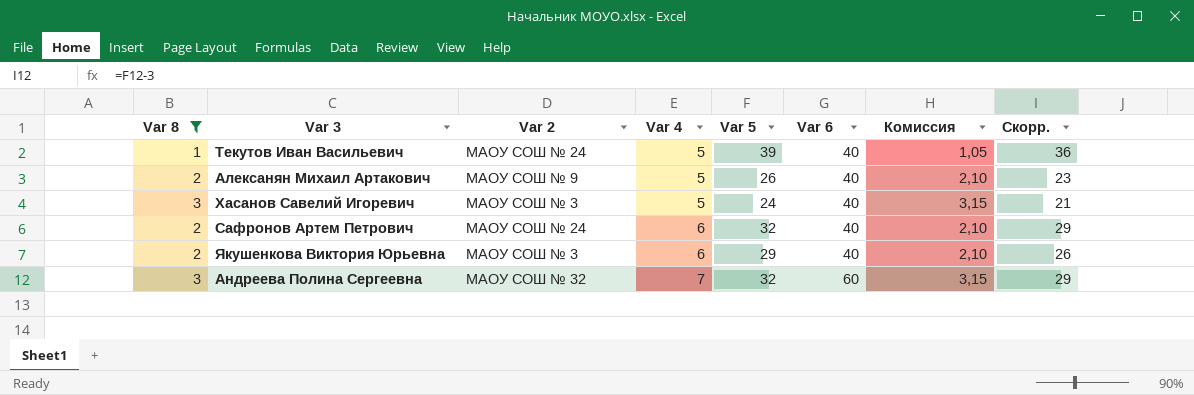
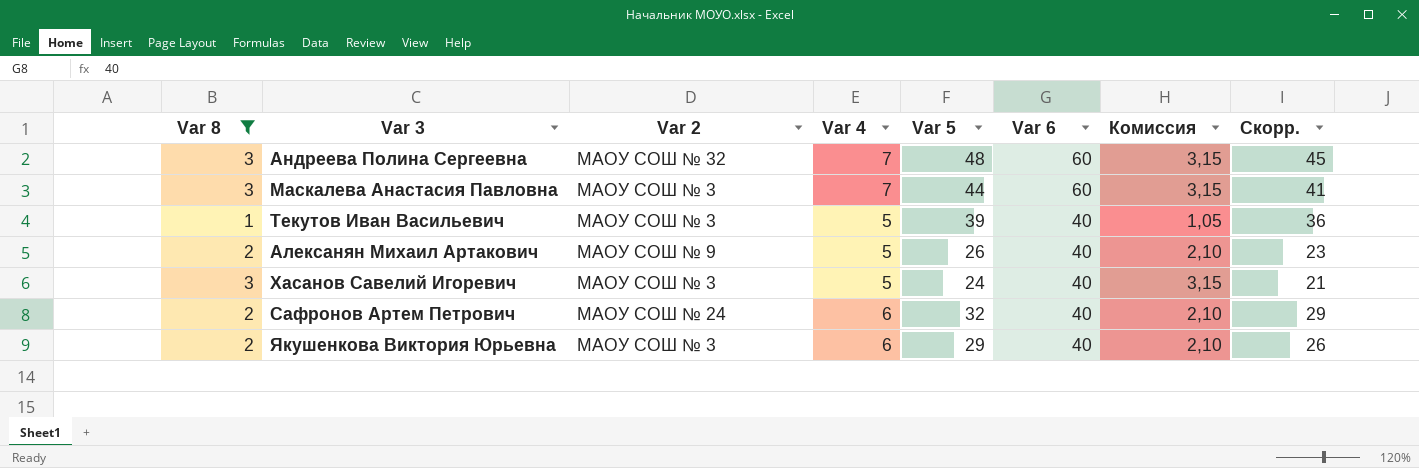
row order: Var 4 ascending -> Var 6 descending
Андреева Полина Сергеевна | Var 5: 32 -> 48
Андреева Полина Сергеевна | Скорр.: 29 -> 45
row Маскалева Анастасия Павловна: none -> 3 | МАОУ СОШ № 3 | 7 | 44 | 60 | 3,15 | 41
Текутов Иван Васильевич | Var 2: МАОУ СОШ № 24 -> МАОУ СОШ № 3

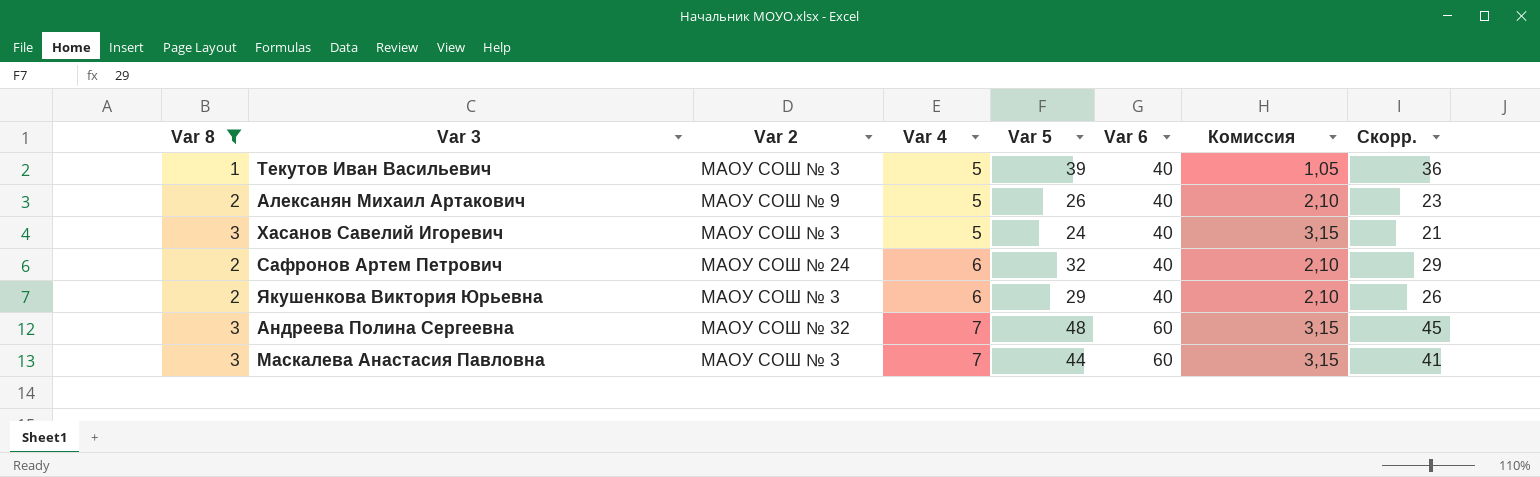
row order: Var 6 descending -> Var 4 ascending

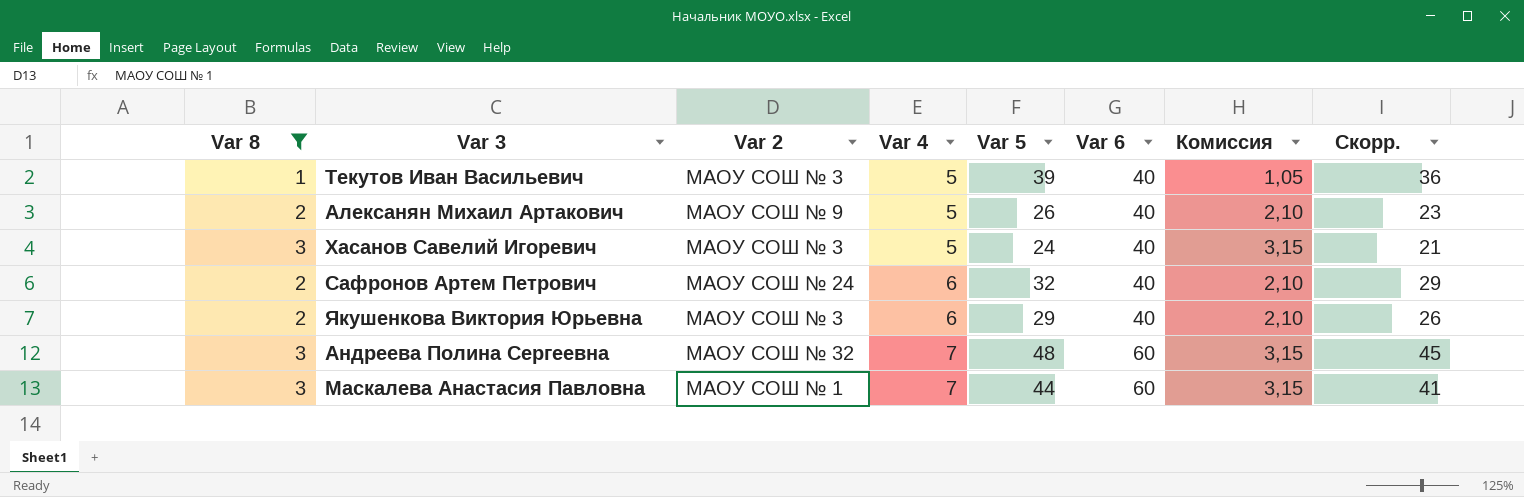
Маскалева Анастасия Павловна | Var 2: МАОУ СОШ № 3 -> МАОУ СОШ № 1

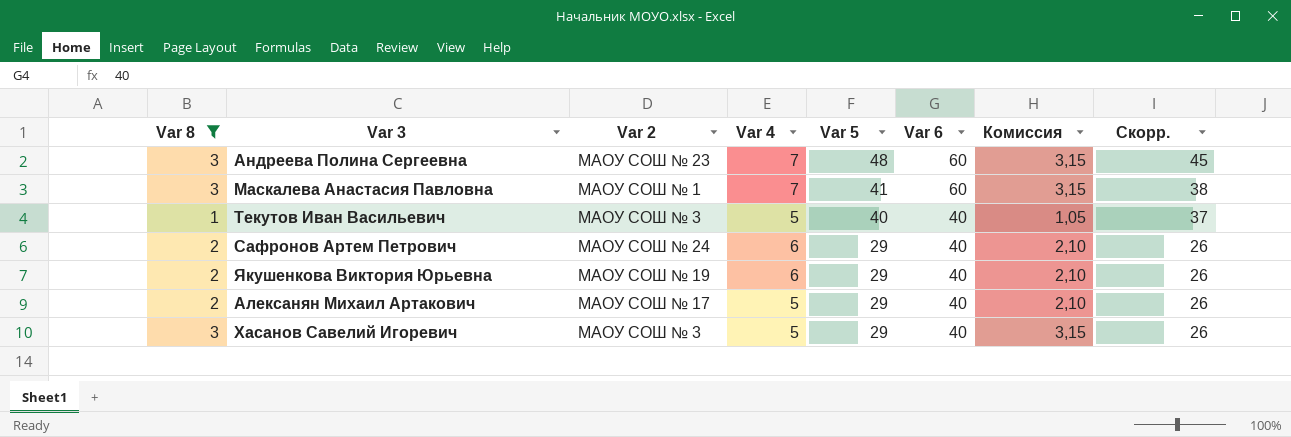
row order: Var 4 ascending -> Var 5 descending
Андреева Полина Сергеевна | Var 2: МАОУ СОШ № 32 -> МАОУ СОШ № 23
Маскалева Анастасия Павловна | Var 5: 44 -> 41
Маскалева Анастасия Павловна | Скорр.: 41 -> 38
Текутов Иван Васильевич | Var 5: 39 -> 40
Текутов Иван Васильевич | Скорр.: 36 -> 37
Сафронов Артем Петрович | Var 5: 32 -> 29
Сафронов Артем Петрович | Скорр.: 29 -> 26
Якушенкова Виктория Юрьевна | Var 2: МАОУ СОШ № 3 -> МАОУ СОШ № 19
Алексанян Михаил Артакович | Var 2: МАОУ СОШ № 9 -> МАОУ СОШ № 17
Алексанян Михаил Артакович | Var 5: 26 -> 29
Алексанян Михаил Артакович | Скорр.: 23 -> 26
Хасанов Савелий Игоревич | Var 5: 24 -> 29
Хасанов Савелий Игоревич | Скорр.: 21 -> 26

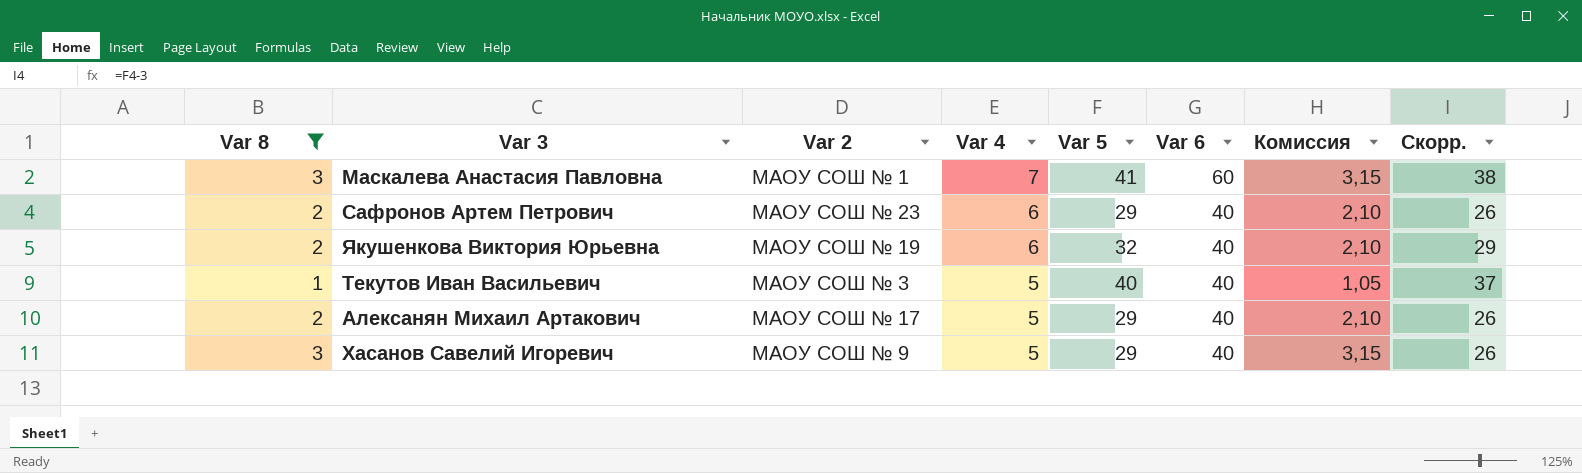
row order: Var 5 descending -> Var 4 descending
row Андреева Полина Сергеевна: 3 | МАОУ СОШ № 23 | 7 | 48 | 60 | 3,15 | 45 -> none
Сафронов Артем Петрович | Var 2: МАОУ СОШ № 24 -> МАОУ СОШ № 23
Якушенкова Виктория Юрьевна | Var 5: 29 -> 32
Якушенкова Виктория Юрьевна | Скорр.: 26 -> 29
Хасанов Савелий Игоревич | Var 2: МАОУ СОШ № 3 -> МАОУ СОШ № 9

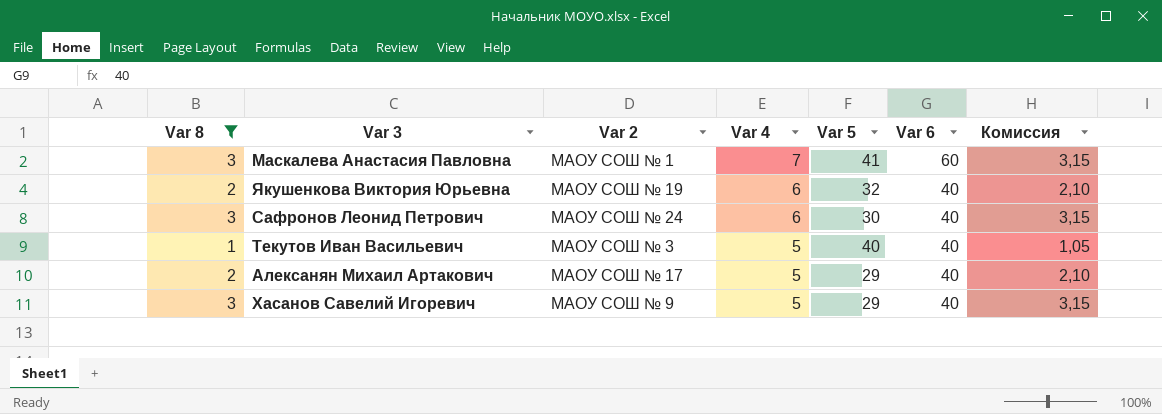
column Скорр. | formula: [Var 5] - 3 -> none
row Сафронов Артем Петрович: 2 | МАОУ СОШ № 23 | 6 | 29 | 40 | 2,10 | 26 -> none
row Сафронов Леонид Петрович: none -> 3 | МАОУ СОШ № 24 | 6 | 30 | 40 | 3,15

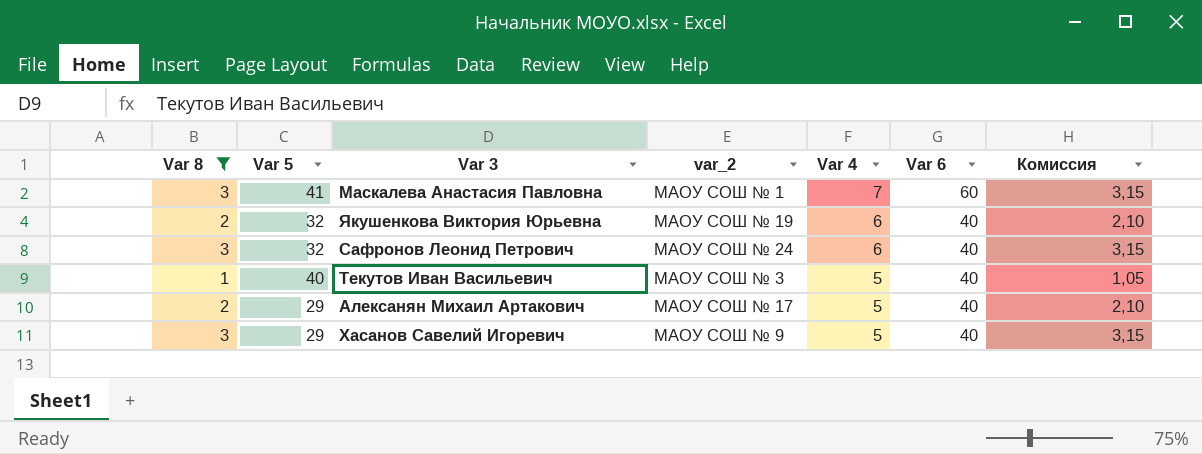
column Var 5 | position: 5 -> 2
column name: Var 2 -> var_2
Сафронов Леонид Петрович | Var 5: 30 -> 32

